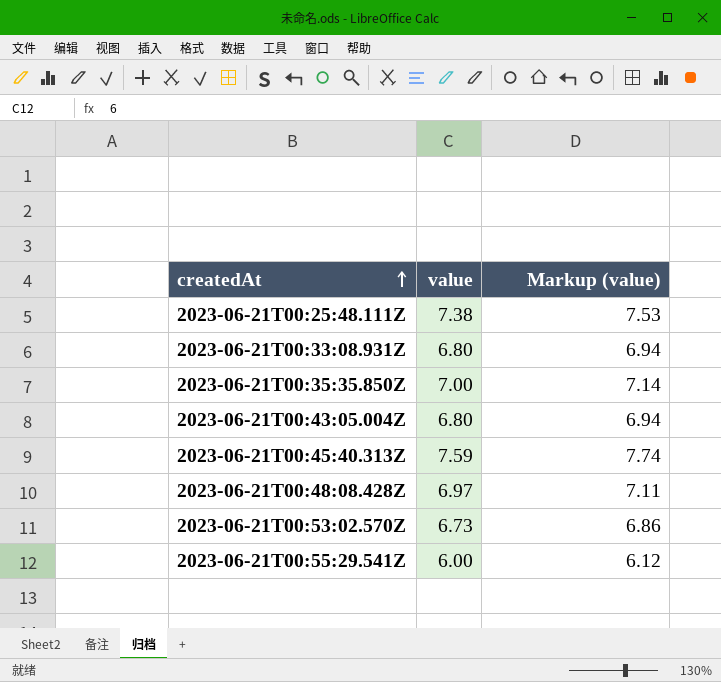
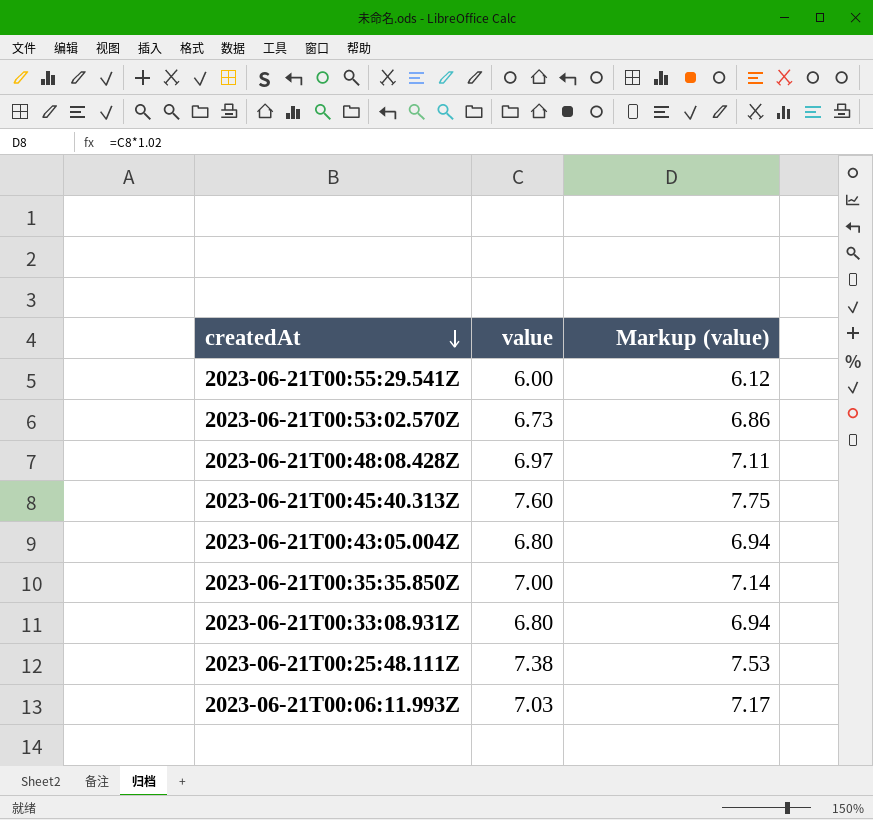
row order: createdAt ascending -> createdAt descending
2023-06-21T00:45:40.313Z | value: 7.59 -> 7.60
2023-06-21T00:45:40.313Z | Markup (value): 7.74 -> 7.75
row 2023-06-21T00:06:11.993Z: none -> 7.03 | 7.17

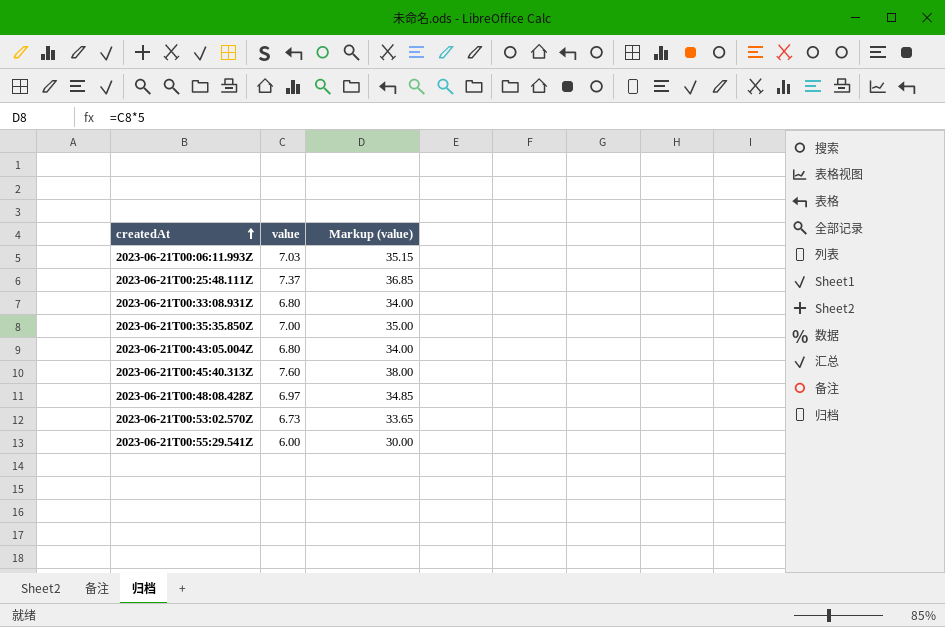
row order: createdAt descending -> createdAt ascending
column Markup (value) | formula: [value] * 1.02 -> [value] * 5
2023-06-21T00:25:48.111Z | value: 7.38 -> 7.37

